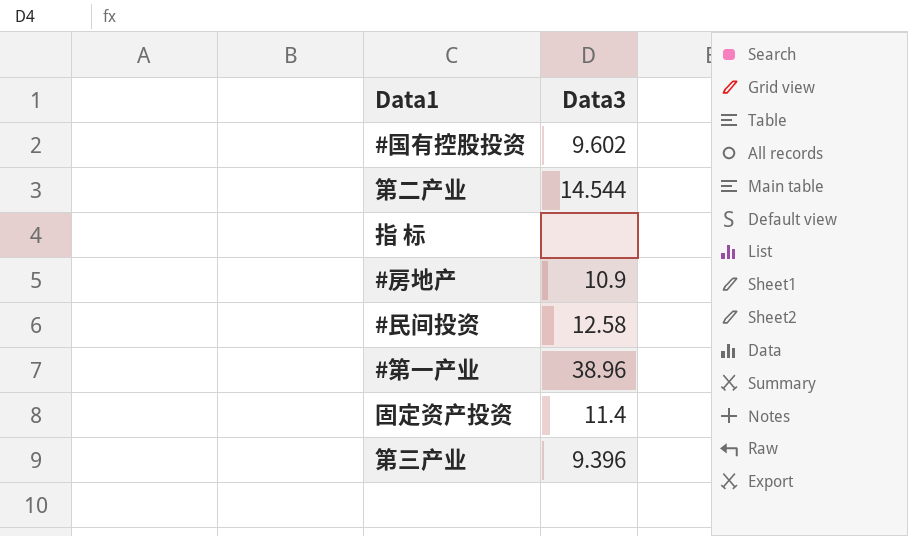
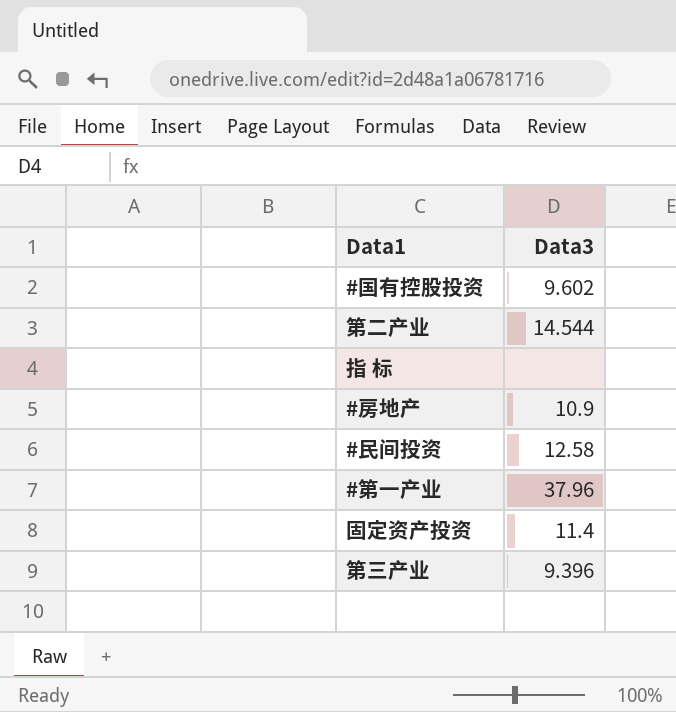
#第一产业 | Data3: 38.96 -> 37.96

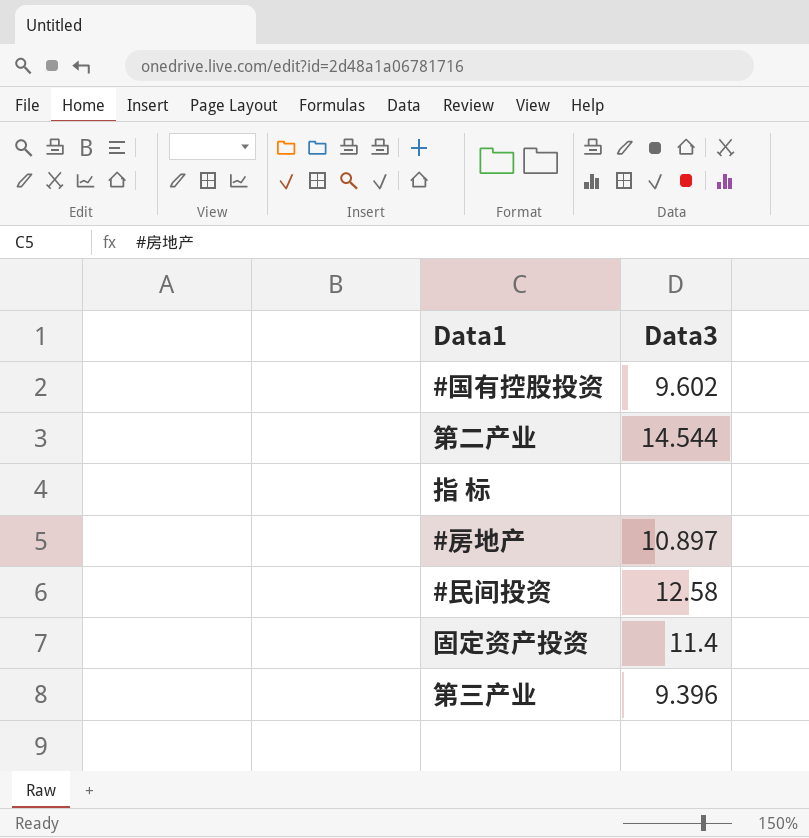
row #第一产业: 37.96 -> none
#房地产 | Data3: 10.9 -> 10.897

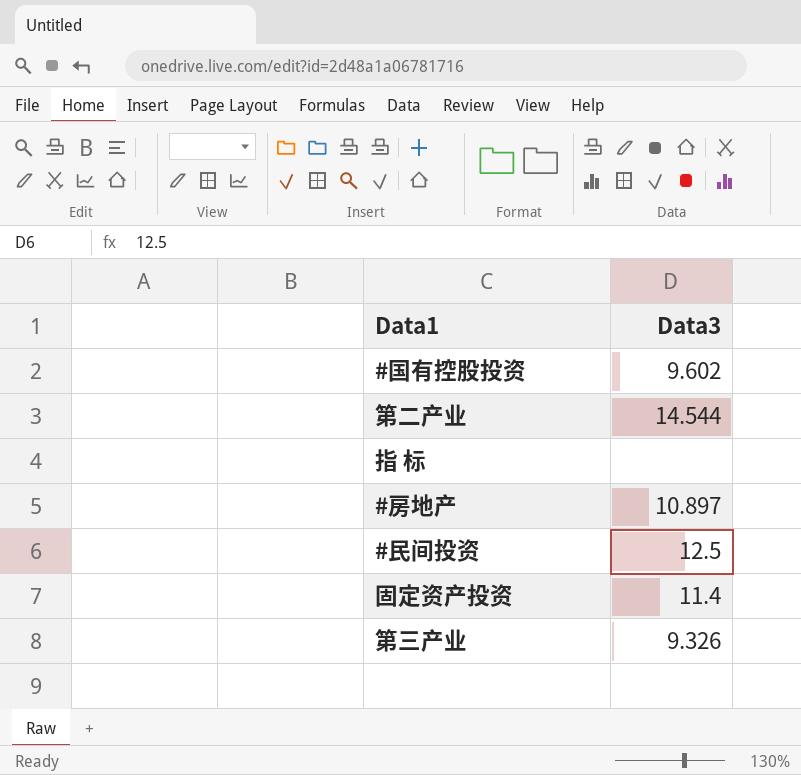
#民间投资 | Data3: 12.58 -> 12.5
第三产业 | Data3: 9.396 -> 9.326

